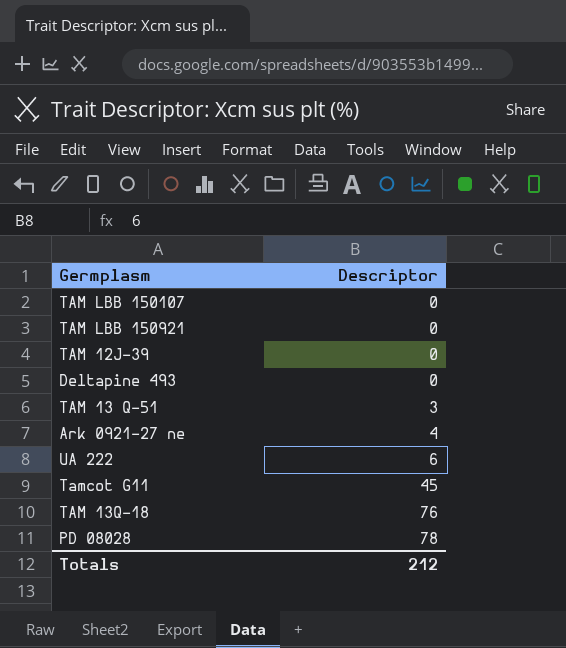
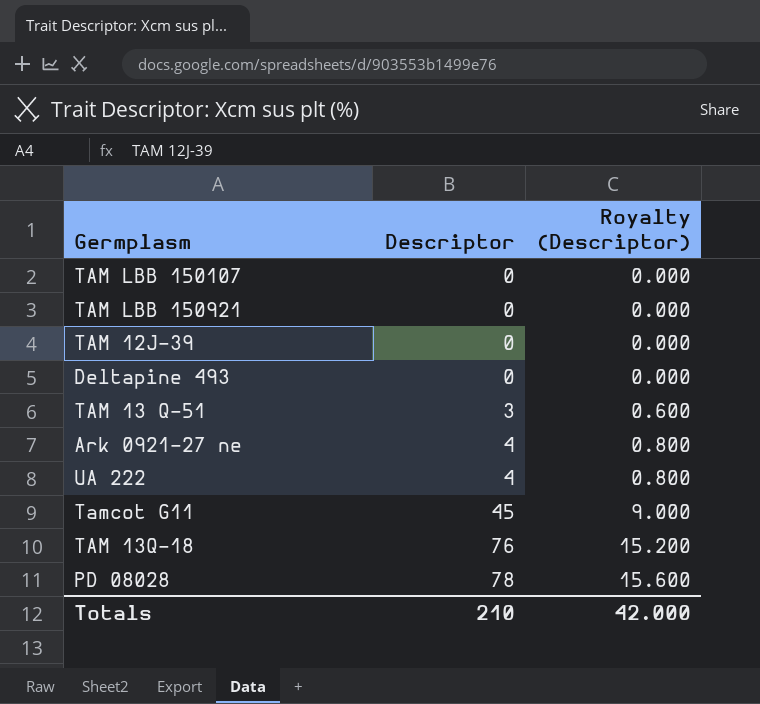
column Royalty (Descriptor) | formula: none -> [Descriptor] * 0.2
UA 222 | Descriptor: 6 -> 4
Totals | Descriptor: 212 -> 210

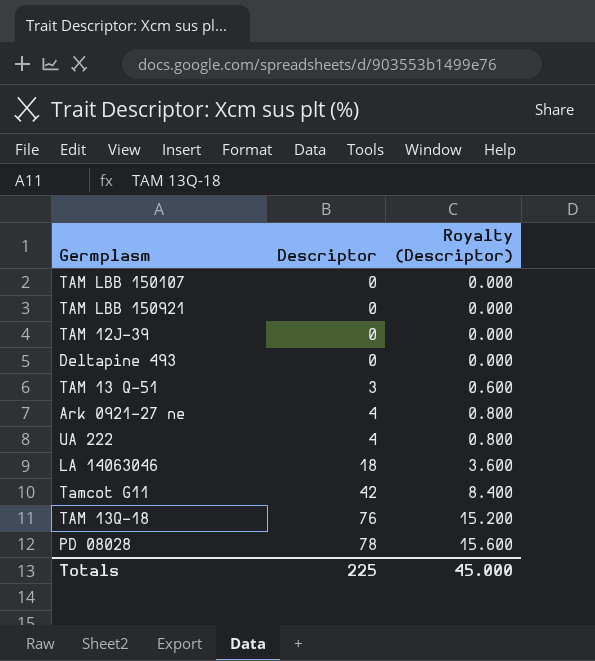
row LA 14063046: none -> 18 | 3.600
Tamcot G11 | Descriptor: 45 -> 42
Tamcot G11 | Royalty (Descriptor): 9.000 -> 8.400
Totals | Descriptor: 210 -> 225
Totals | Royalty (Descriptor): 42.000 -> 45.000

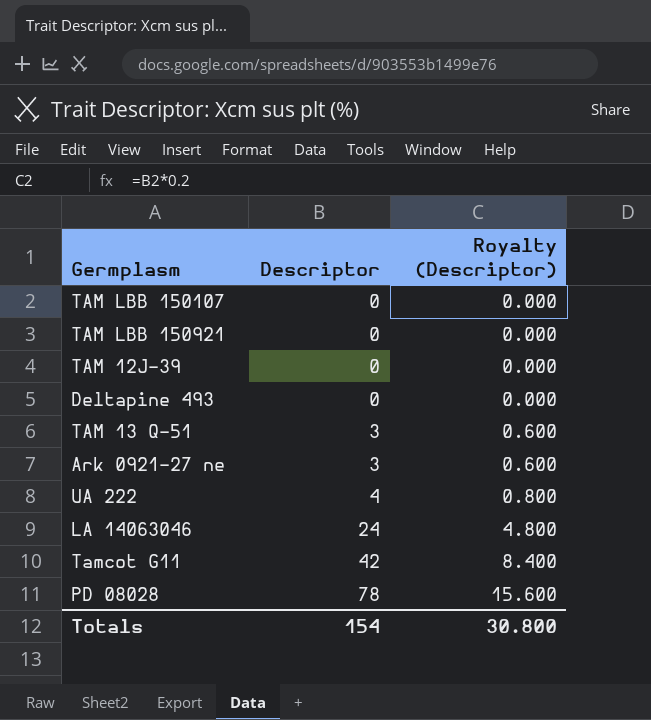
row TAM 13Q-18: 76 | 15.200 -> none
Ark 0921-27 ne | Descriptor: 4 -> 3
Ark 0921-27 ne | Royalty (Descriptor): 0.800 -> 0.600
LA 14063046 | Descriptor: 18 -> 24
LA 14063046 | Royalty (Descriptor): 3.600 -> 4.800
Totals | Descriptor: 225 -> 154
Totals | Royalty (Descriptor): 45.000 -> 30.800

